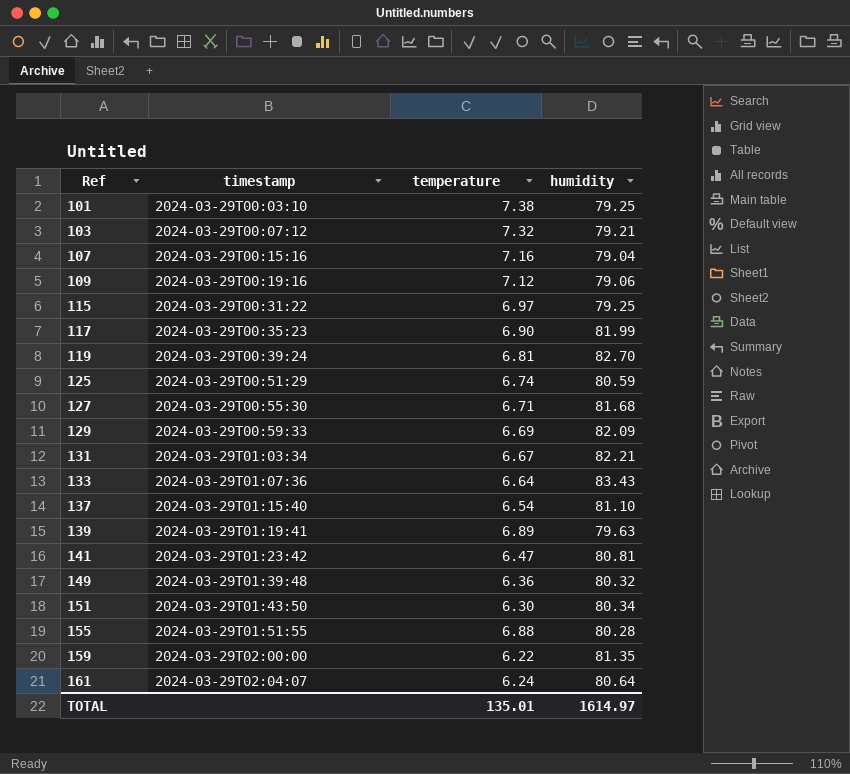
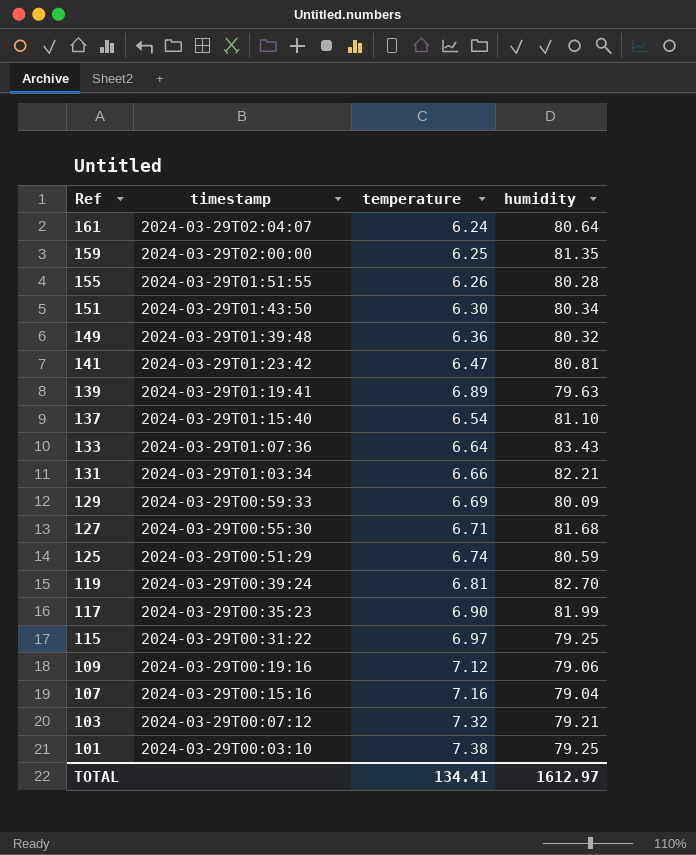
row order: Ref ascending -> Ref descending
159 | temperature: 6.22 -> 6.25
155 | temperature: 6.88 -> 6.26
131 | temperature: 6.67 -> 6.66
129 | humidity: 82.09 -> 80.09
TOTAL | temperature: 135.01 -> 134.41
TOTAL | humidity: 1614.97 -> 1612.97

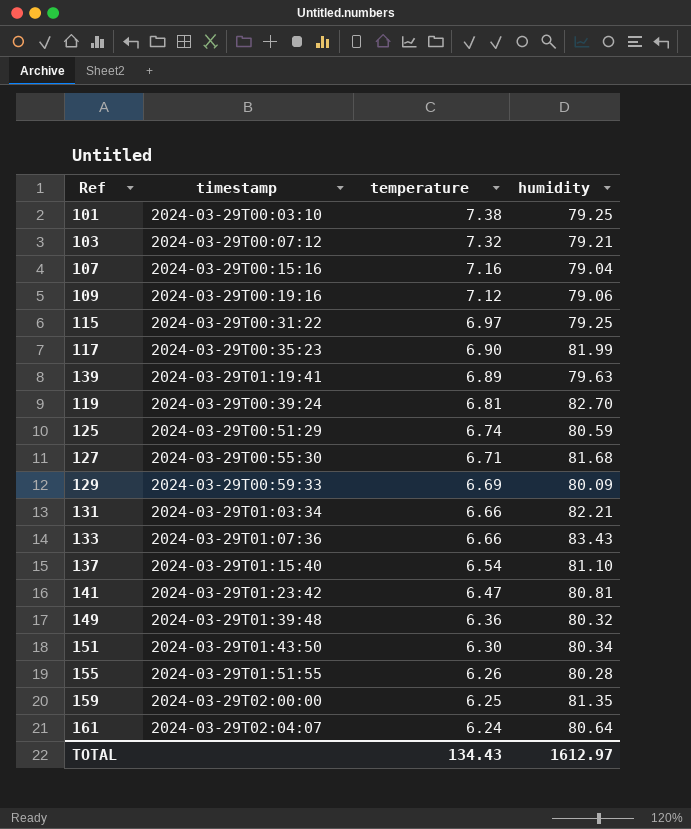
row order: Ref descending -> temperature descending
133 | temperature: 6.64 -> 6.66
TOTAL | temperature: 134.41 -> 134.43

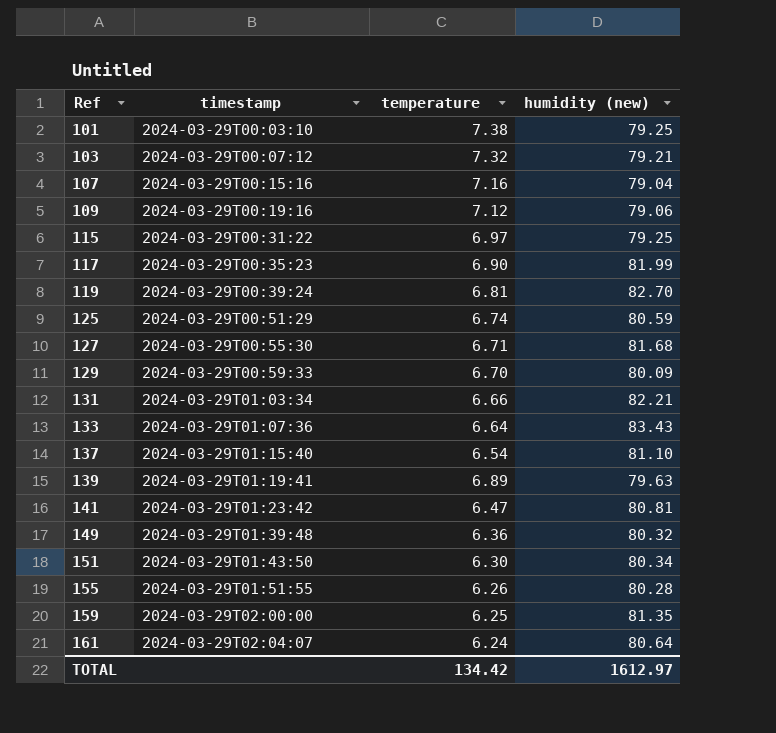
row order: temperature descending -> Ref ascending
column name: humidity -> humidity (new)
129 | temperature: 6.69 -> 6.70
133 | temperature: 6.66 -> 6.64
TOTAL | temperature: 134.43 -> 134.42

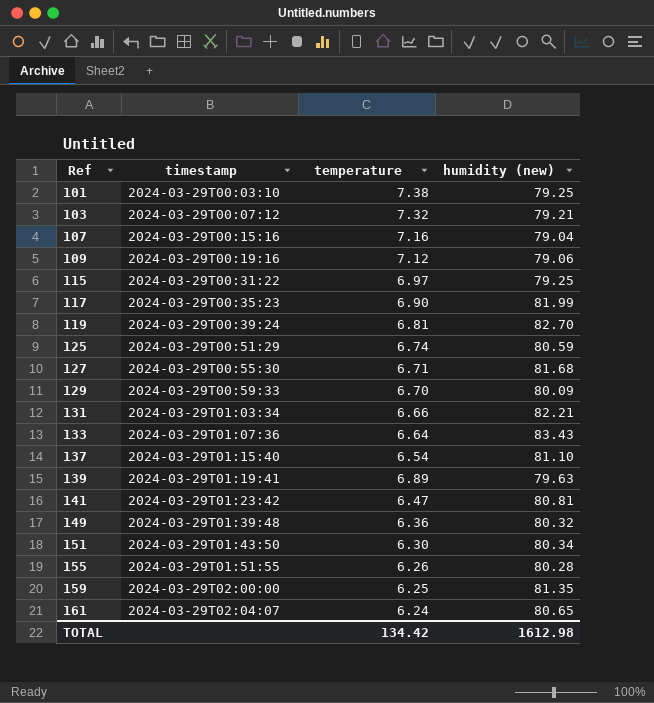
161 | humidity (new): 80.64 -> 80.65
TOTAL | humidity (new): 1612.97 -> 1612.98

